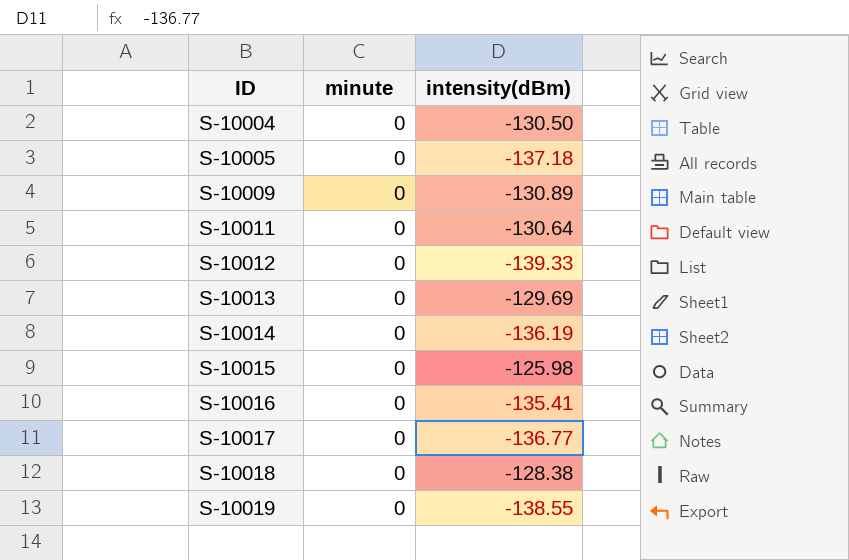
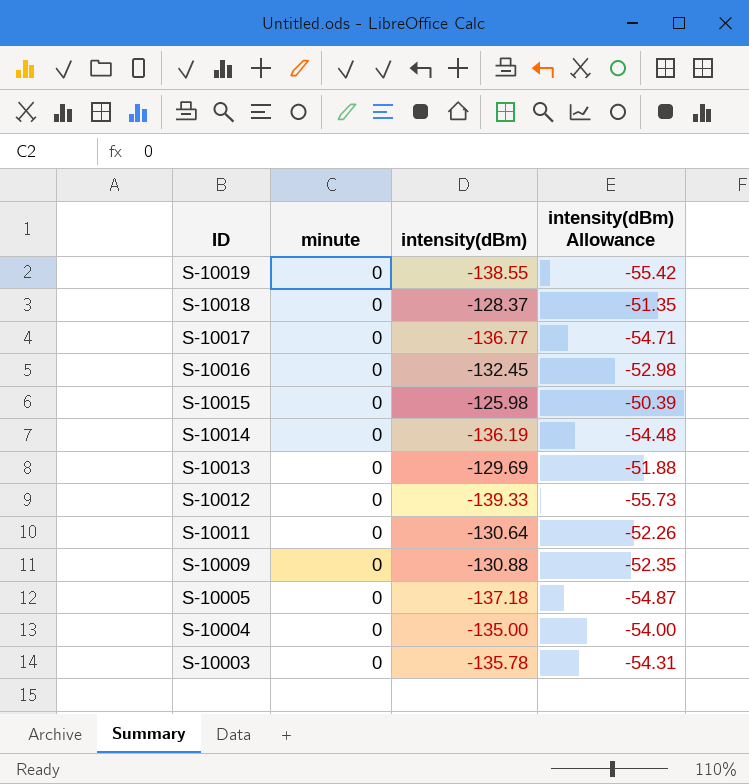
row order: ID ascending -> ID descending
column intensity(dBm) Allowance | formula: none -> [intensity(dBm)] * 0.4
S-10018 | intensity(dBm): -128.38 -> -128.37
S-10016 | intensity(dBm): -135.41 -> -132.45
S-10009 | intensity(dBm): -130.89 -> -130.88
S-10004 | intensity(dBm): -130.50 -> -135.00
row S-10003: none -> 0 | -135.78 | -54.31

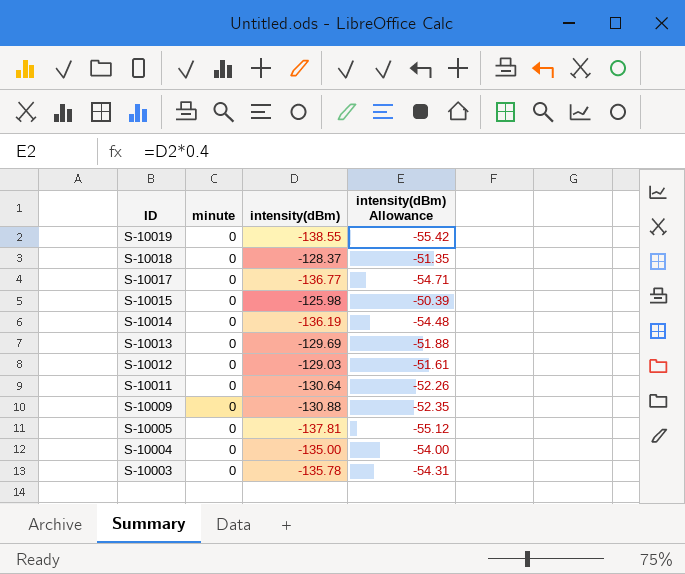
row S-10016: 0 | -132.45 | -52.98 -> none
S-10012 | intensity(dBm): -139.33 -> -129.03
S-10012 | intensity(dBm) Allowance: -55.73 -> -51.61
S-10005 | intensity(dBm): -137.18 -> -137.81
S-10005 | intensity(dBm) Allowance: -54.87 -> -55.12

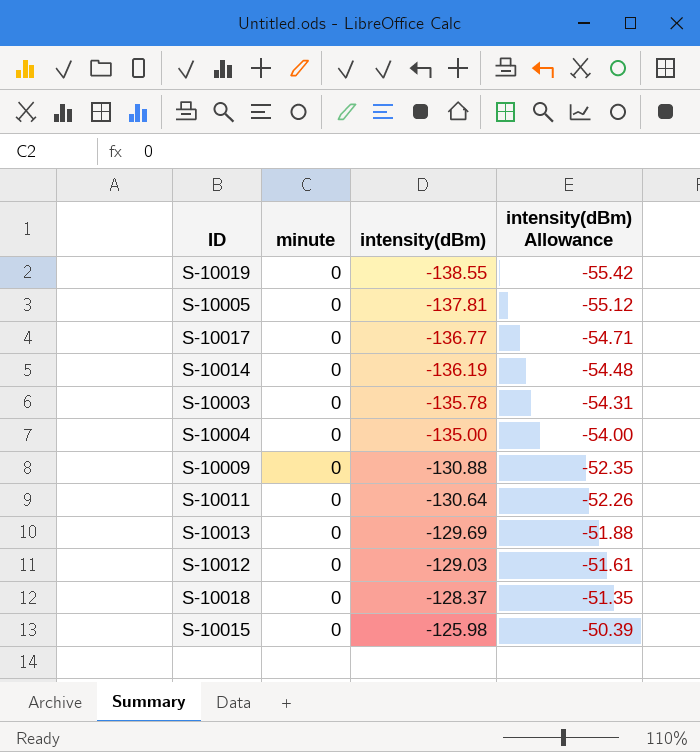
row order: ID descending -> intensity(dBm) ascending

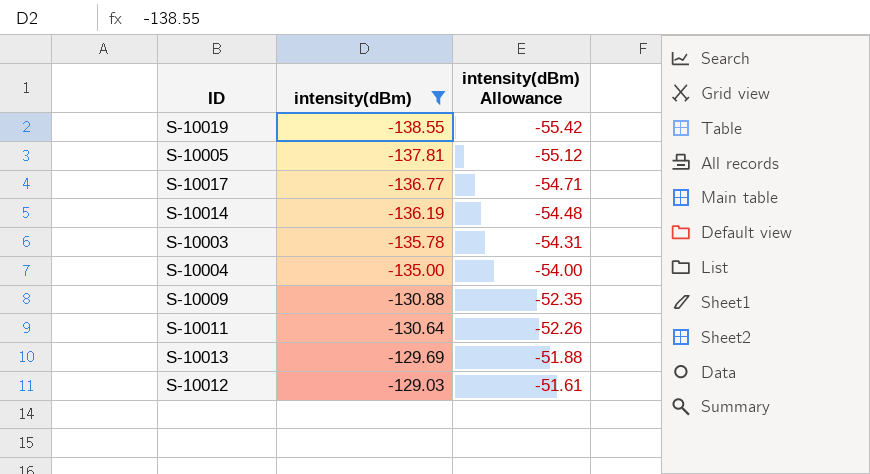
filter: none -> intensity(dBm) <= -129.03
column minute | position: 2 -> none

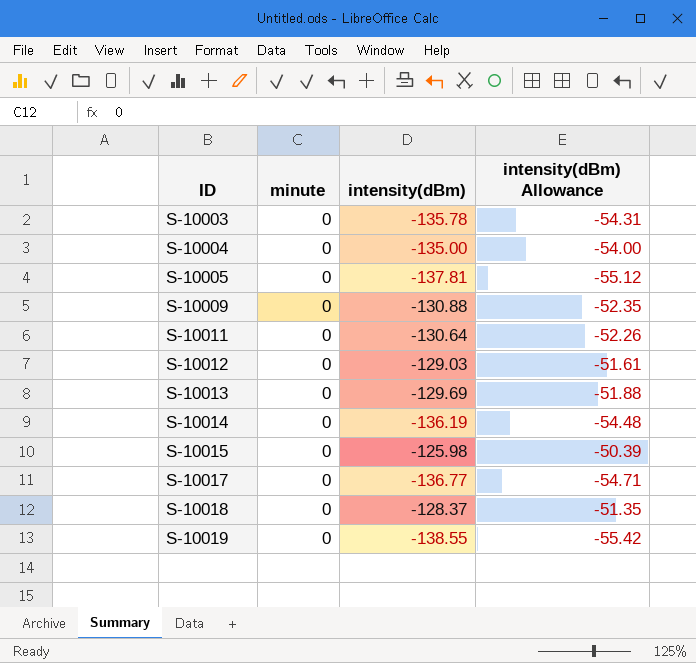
filter: intensity(dBm) <= -129.03 -> none
row order: intensity(dBm) ascending -> ID ascending
column minute | position: none -> 2

